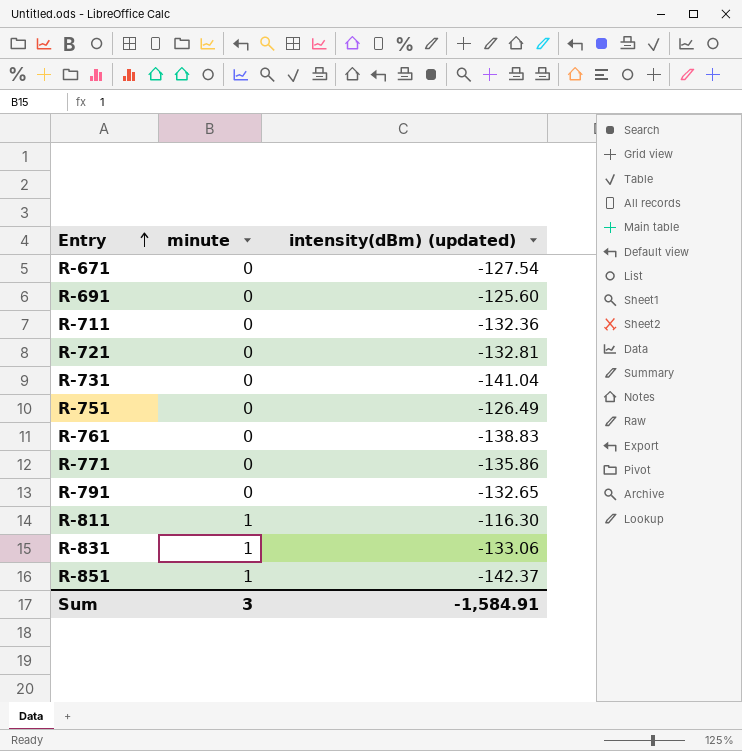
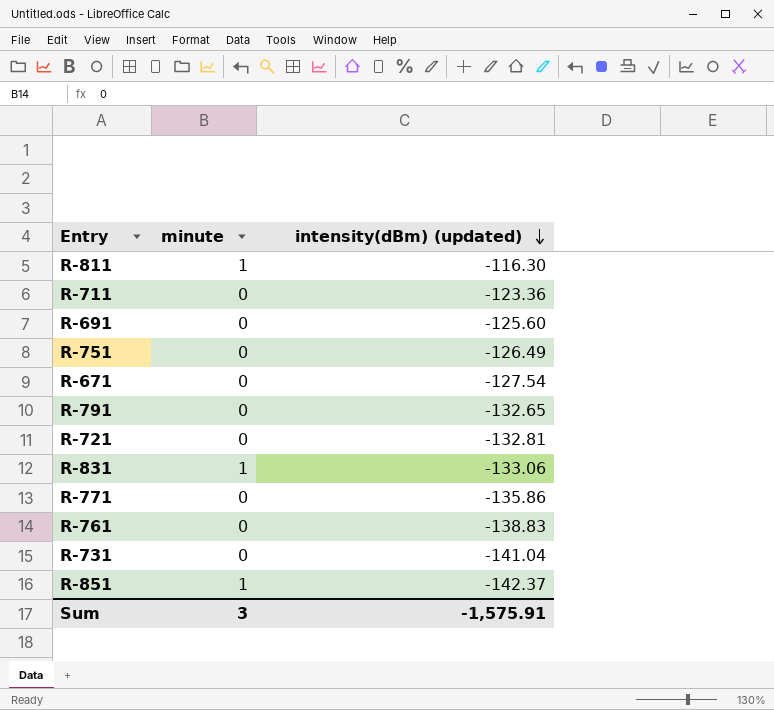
row order: Entry ascending -> intensity(dBm) (updated) descending
R-711 | intensity(dBm) (updated): -132.36 -> -123.36
Sum | intensity(dBm) (updated): -1,584.91 -> -1,575.91

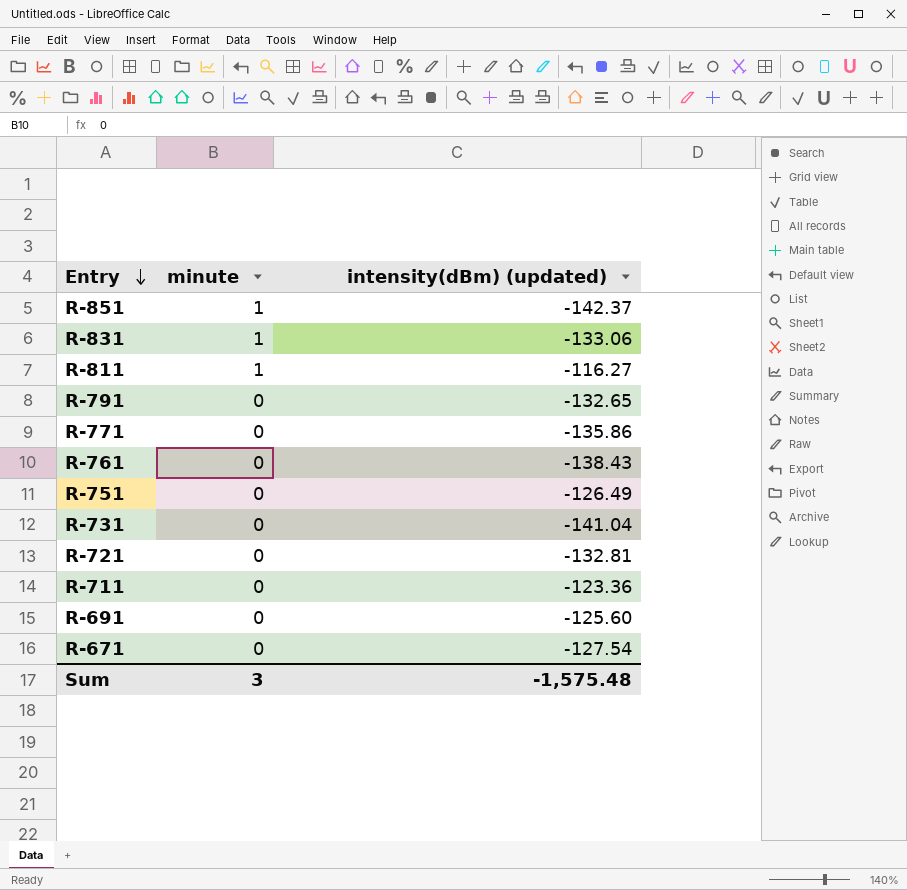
row order: intensity(dBm) (updated) descending -> Entry descending
R-811 | intensity(dBm) (updated): -116.30 -> -116.27
R-761 | intensity(dBm) (updated): -138.83 -> -138.43
Sum | intensity(dBm) (updated): -1,575.91 -> -1,575.48

